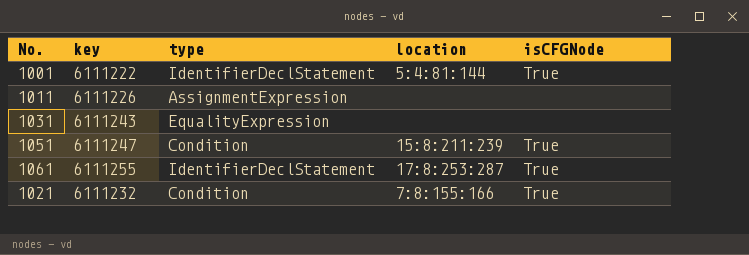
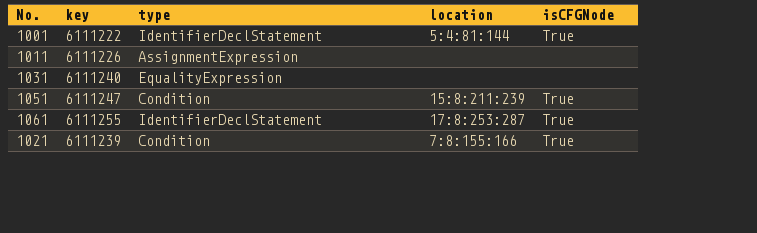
1031 | key: 6111243 -> 6111240
1021 | key: 6111232 -> 6111239

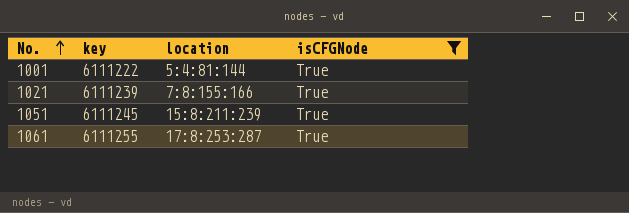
filter: none -> isCFGNode = True
row order: none -> No. ascending
column type | position: 3 -> none
1051 | key: 6111247 -> 6111245

